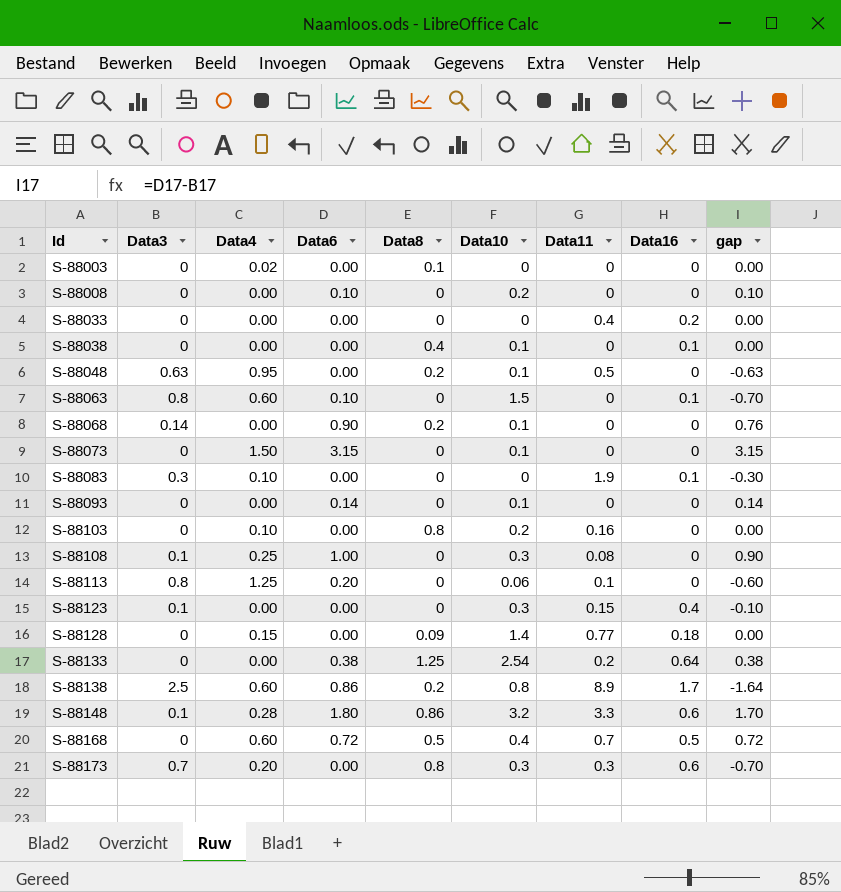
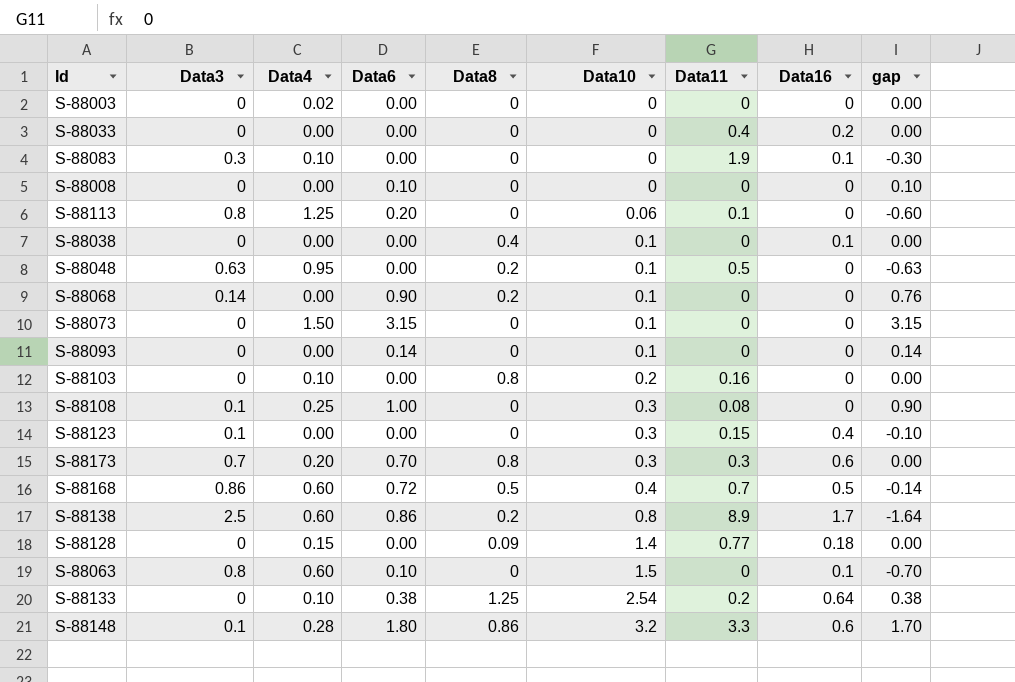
row order: Id ascending -> Data10 ascending
S-88003 | Data8: 0.1 -> 0
S-88008 | Data10: 0.2 -> 0
S-88173 | Data6: 0.00 -> 0.70
S-88173 | gap: -0.70 -> 0.00
S-88168 | Data3: 0 -> 0.86
S-88168 | gap: 0.72 -> -0.14
S-88133 | Data4: 0.00 -> 0.10

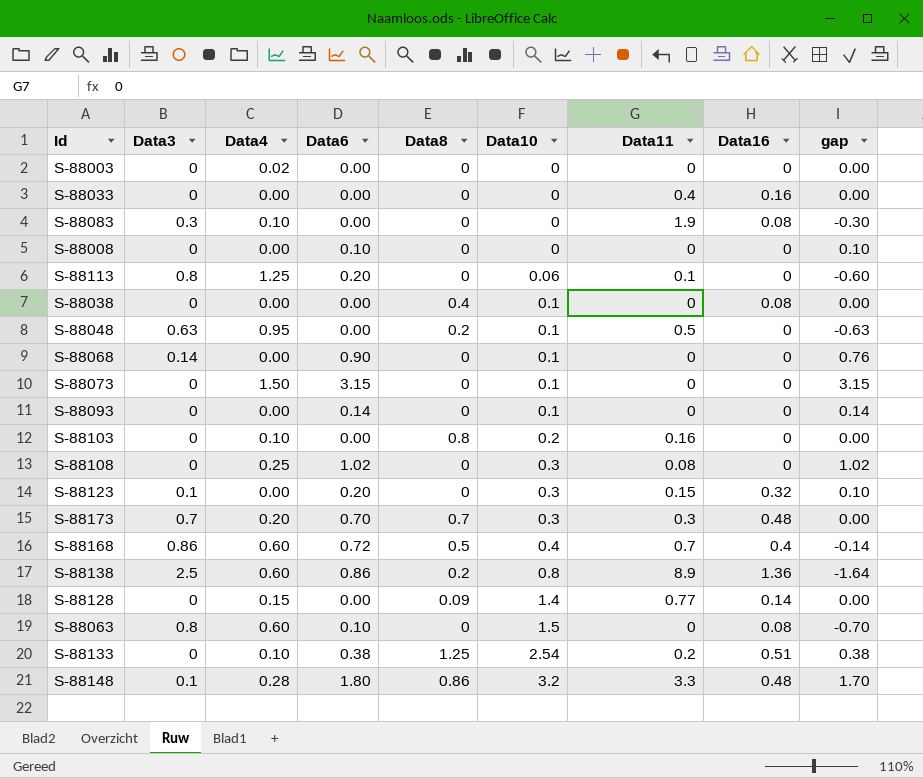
S-88033 | Data16: 0.2 -> 0.16
S-88083 | Data16: 0.1 -> 0.08
S-88038 | Data16: 0.1 -> 0.08
S-88068 | Data8: 0.2 -> 0
S-88108 | Data3: 0.1 -> 0
S-88108 | Data6: 1.00 -> 1.02
S-88108 | gap: 0.90 -> 1.02
S-88123 | Data6: 0.00 -> 0.20
S-88123 | Data16: 0.4 -> 0.32
S-88123 | gap: -0.10 -> 0.10
S-88173 | Data8: 0.8 -> 0.7
S-88173 | Data16: 0.6 -> 0.48
S-88168 | Data16: 0.5 -> 0.4
S-88138 | Data16: 1.7 -> 1.36
S-88128 | Data16: 0.18 -> 0.14
S-88063 | Data16: 0.1 -> 0.08
S-88133 | Data16: 0.64 -> 0.51
S-88148 | Data16: 0.6 -> 0.48

